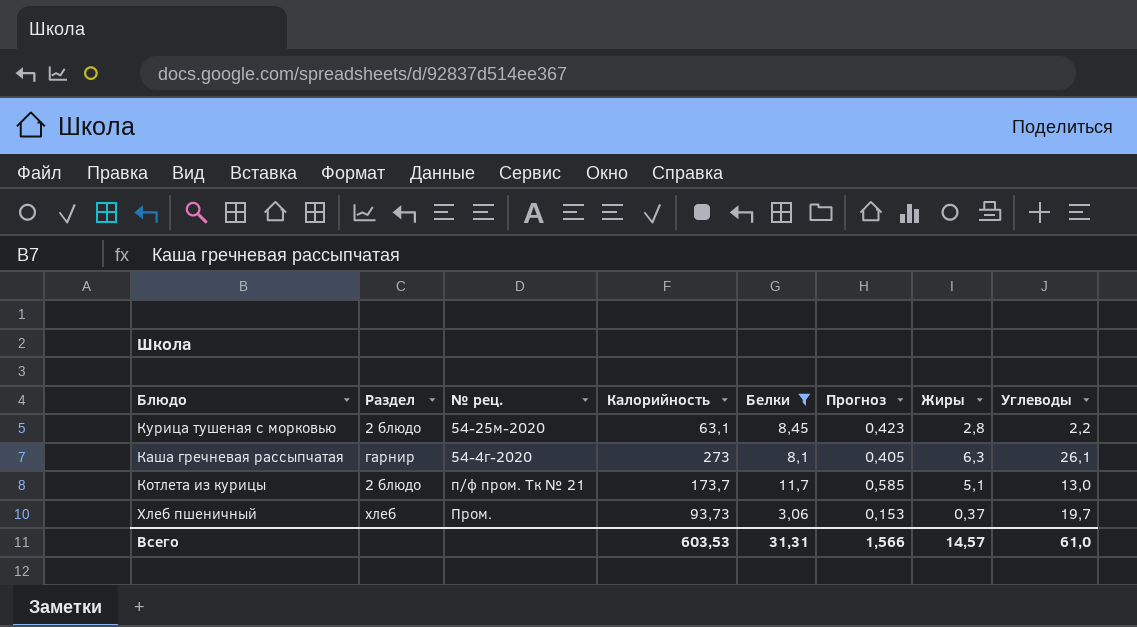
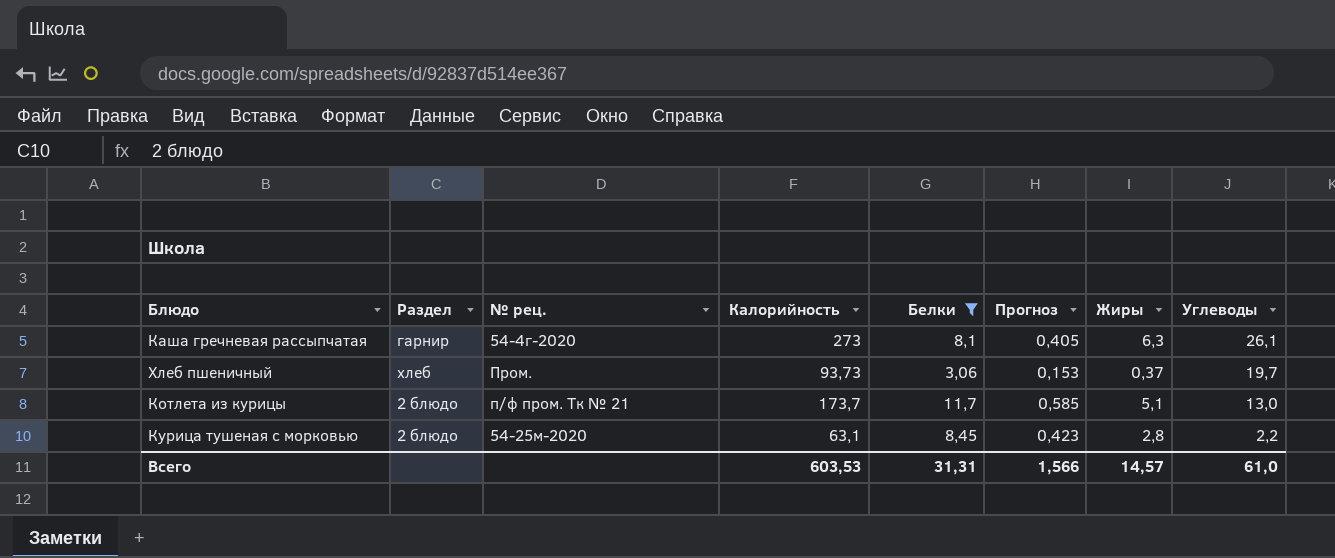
row order: none -> Углеводы descending

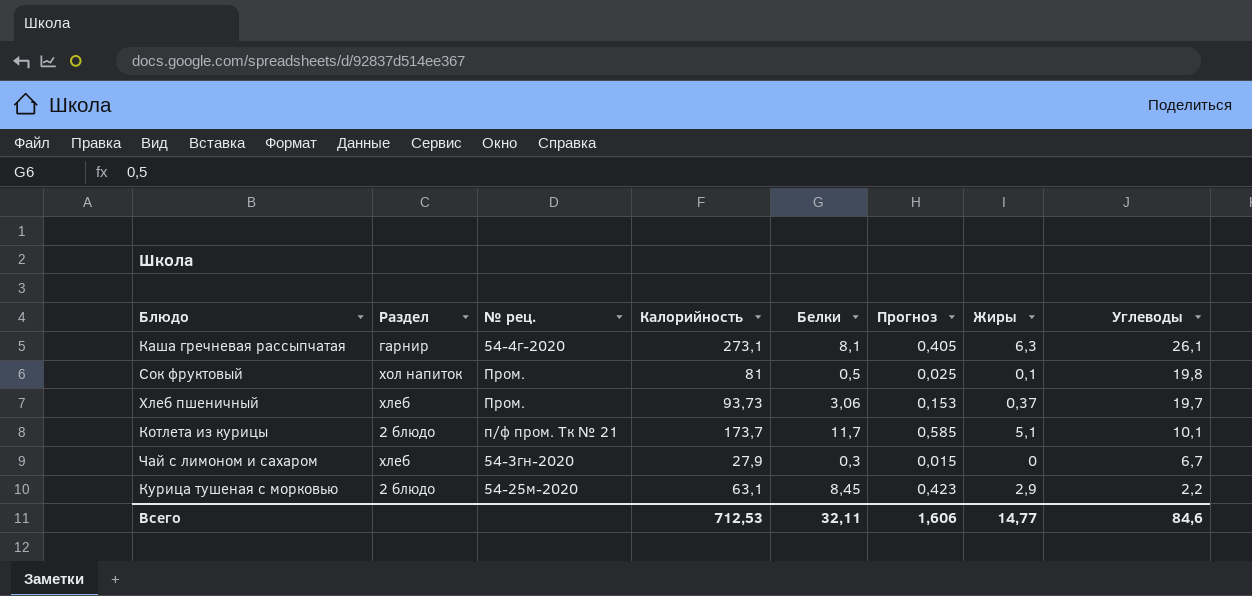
filter: Белки >= 3,06 -> none
Каша гречневая рассыпчатая | Калорийность: 273 -> 273,1
Котлета из курицы | Углеводы: 13,0 -> 10,1
Курица тушеная с морковью | Жиры: 2,8 -> 2,9
Всего | Калорийность: 603,53 -> 712,53
Всего | Белки: 31,31 -> 32,11
Всего | Прогноз: 1,566 -> 1,606
Всего | Жиры: 14,57 -> 14,77
Всего | Углеводы: 61,0 -> 84,6

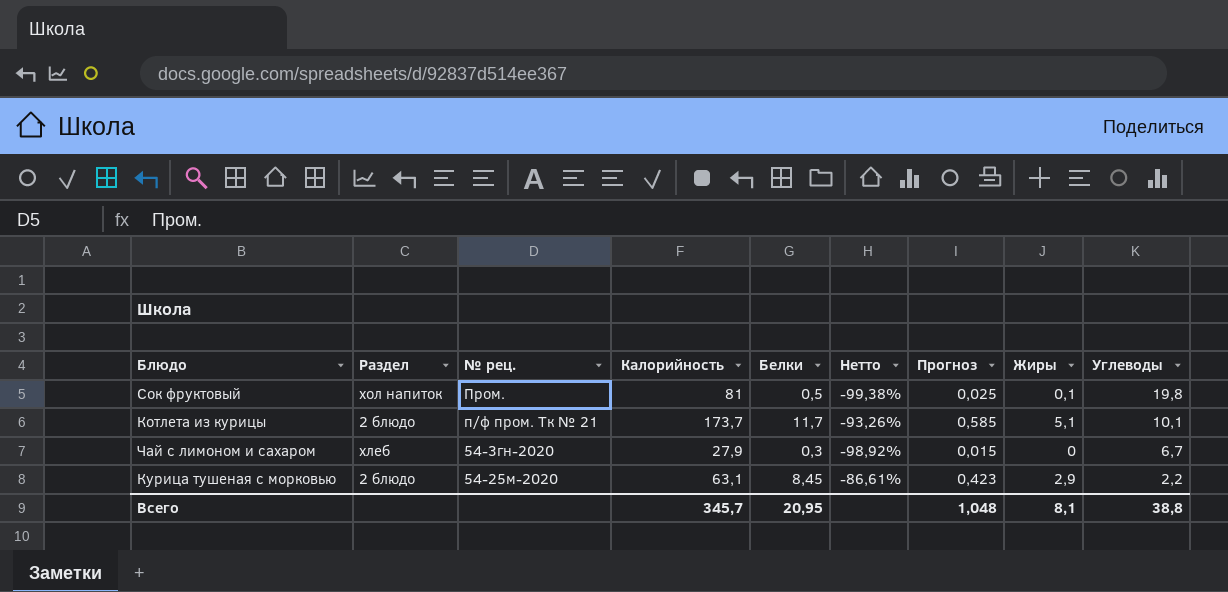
column Нетто | formula: none -> ([Белки] - [Калорийность]) / [Калорийность]
row Каша гречневая рассыпчатая: гарнир | 54-4г-2020 | 273,1 | 8,1 | 0,405 | 6,3 | 26,1 -> none
row Хлеб пшеничный: хлеб | Пром. | 93,73 | 3,06 | 0,153 | 0,37 | 19,7 -> none
Всего | Калорийность: 712,53 -> 345,7
Всего | Белки: 32,11 -> 20,95
Всего | Прогноз: 1,606 -> 1,048
Всего | Жиры: 14,77 -> 8,1
Всего | Углеводы: 84,6 -> 38,8

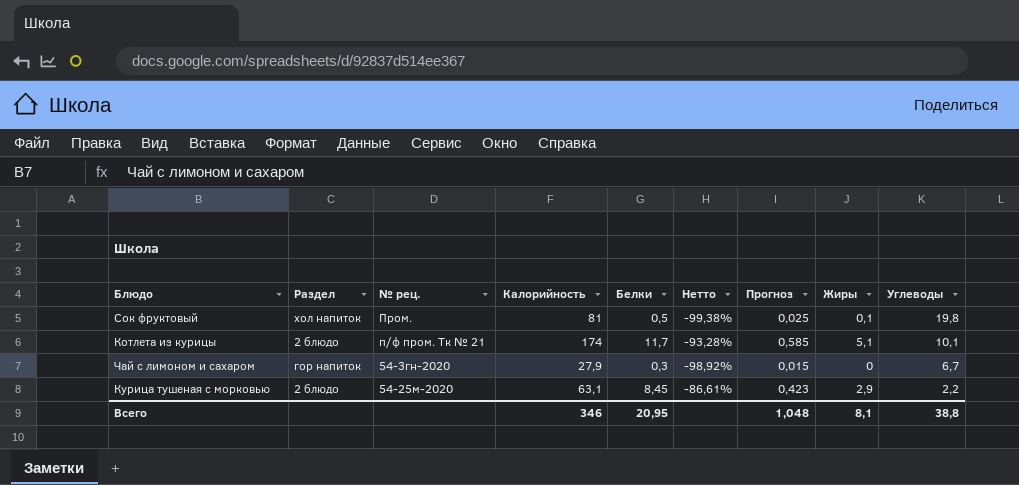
Котлета из курицы | Калорийность: 173,7 -> 174
Котлета из курицы | Нетто: -93,26% -> -93,28%
Чай с лимоном и сахаром | Раздел: хлеб -> гор напиток
Всего | Калорийность: 345,7 -> 346

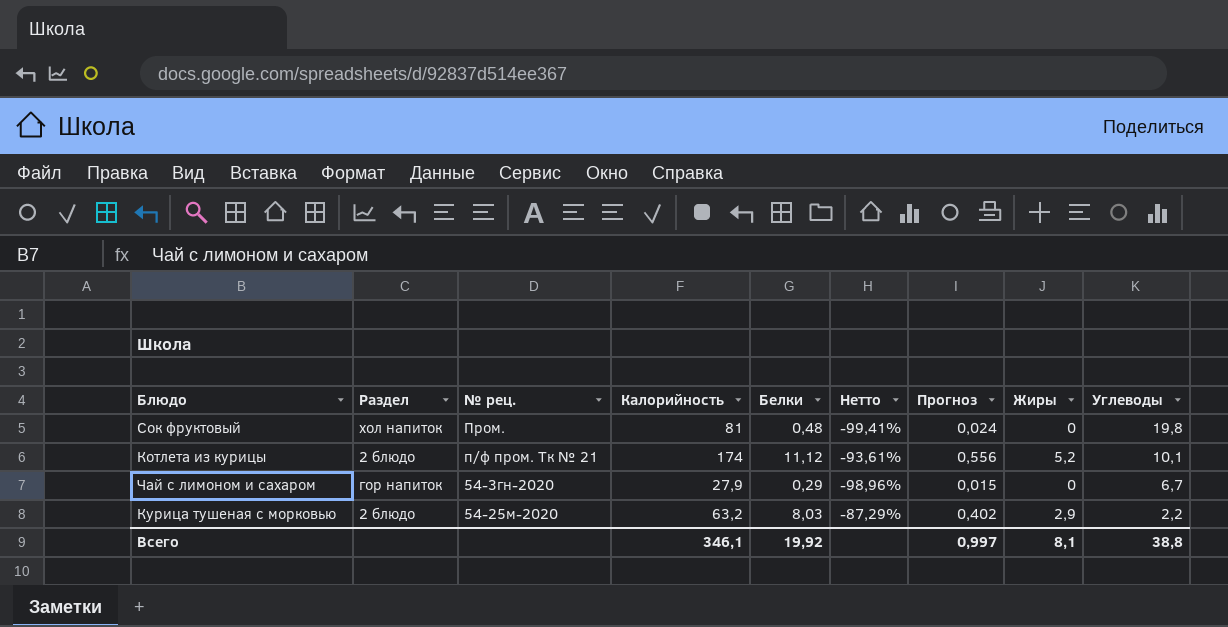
Сок фруктовый | Белки: 0,5 -> 0,48
Сок фруктовый | Нетто: -99,38% -> -99,41%
Сок фруктовый | Прогноз: 0,025 -> 0,024
Сок фруктовый | Жиры: 0,1 -> 0
Котлета из курицы | Белки: 11,7 -> 11,12
Котлета из курицы | Нетто: -93,28% -> -93,61%
Котлета из курицы | Прогноз: 0,585 -> 0,556
Котлета из курицы | Жиры: 5,1 -> 5,2
Чай с лимоном и сахаром | Белки: 0,3 -> 0,29
Чай с лимоном и сахаром | Нетто: -98,92% -> -98,96%
Курица тушеная с морковью | Калорийность: 63,1 -> 63,2
Курица тушеная с морковью | Белки: 8,45 -> 8,03
Курица тушеная с морковью | Нетто: -86,61% -> -87,29%
Курица тушеная с морковью | Прогноз: 0,423 -> 0,402
Всего | Калорийность: 346 -> 346,1
Всего | Белки: 20,95 -> 19,92
Всего | Прогноз: 1,048 -> 0,997

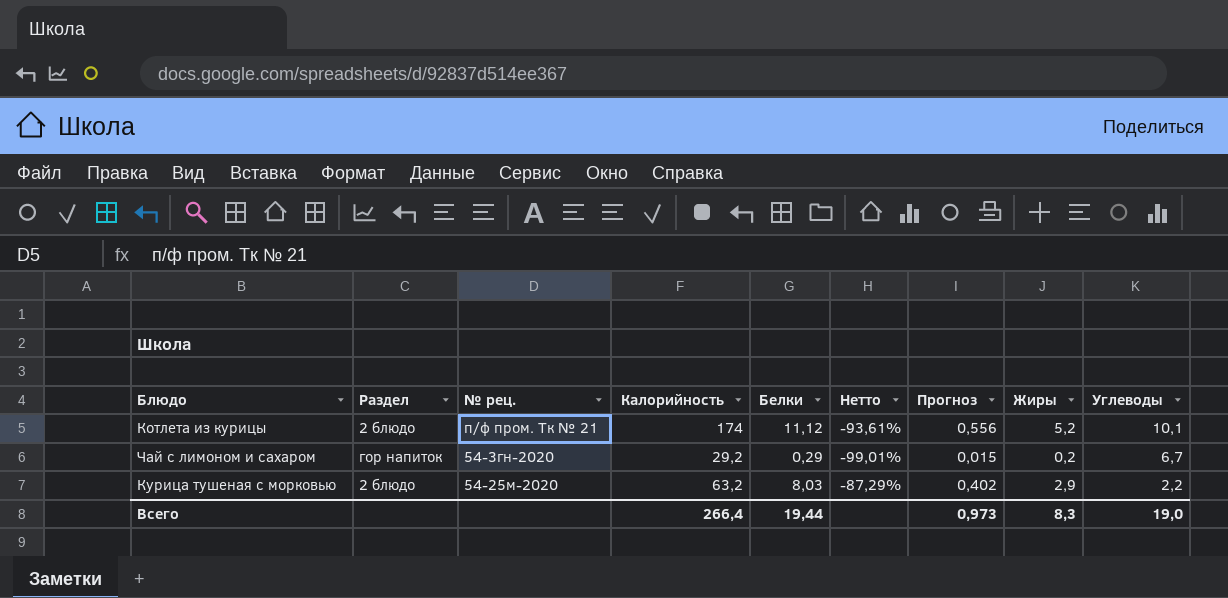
row Сок фруктовый: хол напиток | Пром. | 81 | 0,48 | -99,41% | 0,024 | 0 | 19,8 -> none
Чай с лимоном и сахаром | Калорийность: 27,9 -> 29,2
Чай с лимоном и сахаром | Нетто: -98,96% -> -99,01%
Чай с лимоном и сахаром | Жиры: 0 -> 0,2
Всего | Калорийность: 346,1 -> 266,4
Всего | Белки: 19,92 -> 19,44
Всего | Прогноз: 0,997 -> 0,973
Всего | Жиры: 8,1 -> 8,3
Всего | Углеводы: 38,8 -> 19,0

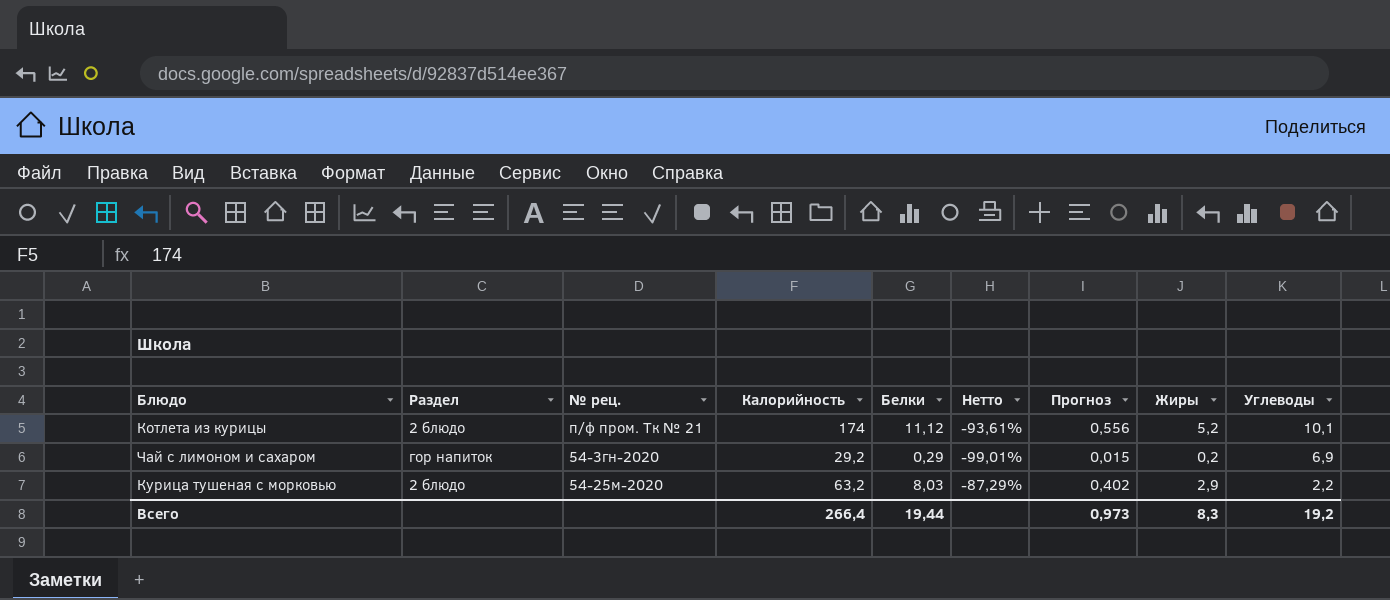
Чай с лимоном и сахаром | Углеводы: 6,7 -> 6,9
Всего | Углеводы: 19,0 -> 19,2

